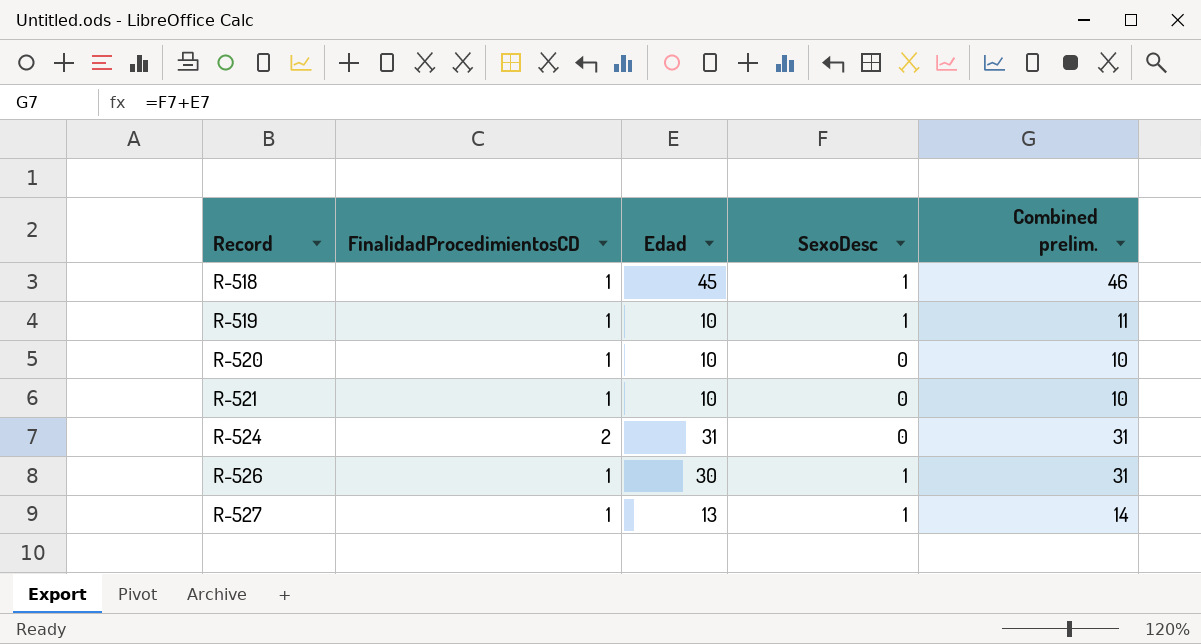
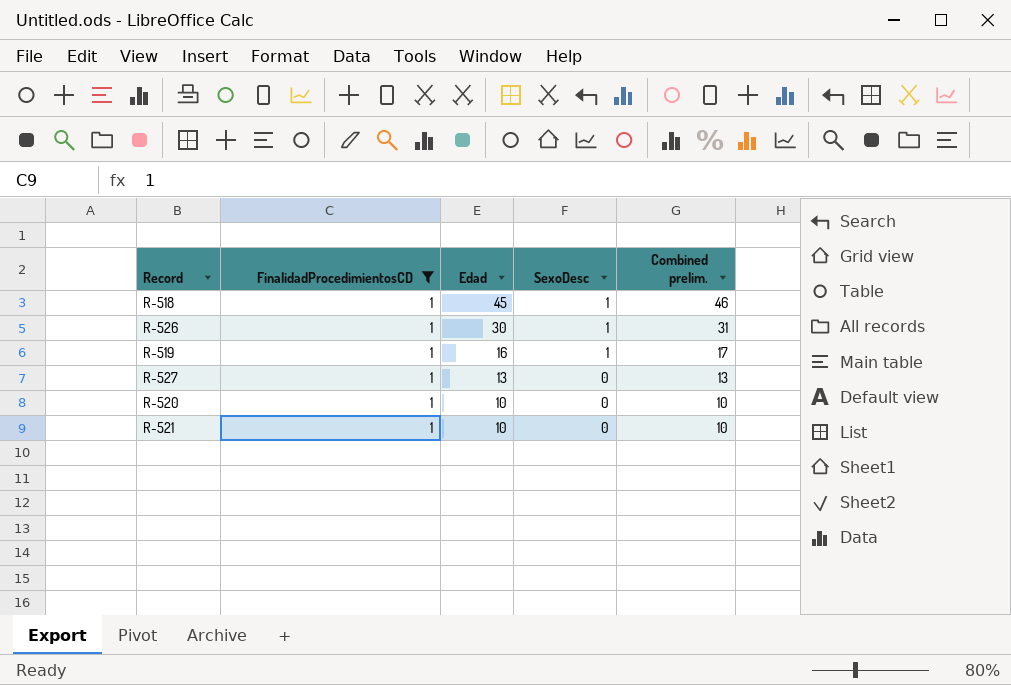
filter: none -> FinalidadProcedimientosCD = 1
row order: Record ascending -> Edad descending
R-519 | Edad: 10 -> 16
R-519 | Combined prelim.: 11 -> 17
R-527 | SexoDesc: 1 -> 0
R-527 | Combined prelim.: 14 -> 13

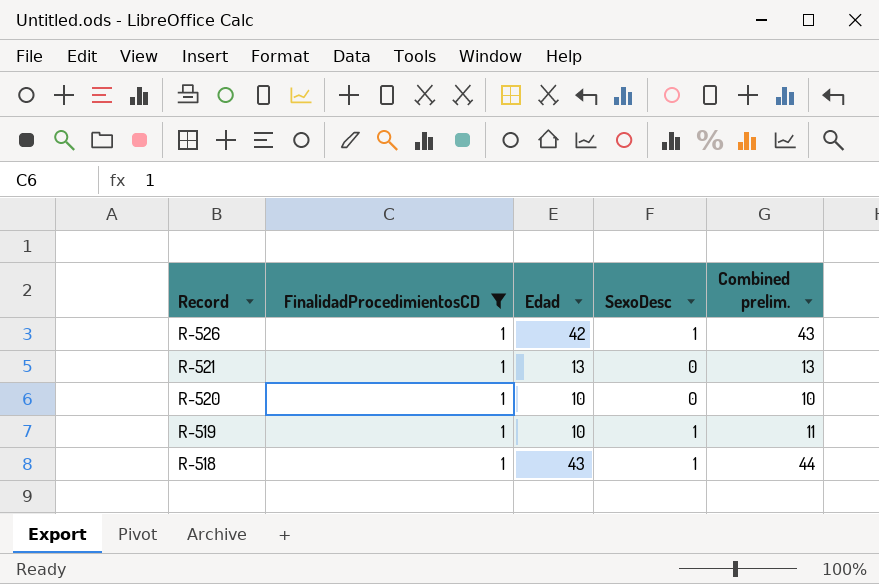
row order: Edad descending -> Record descending
row R-527: 1 | 13 | 0 | 13 -> none
R-526 | Edad: 30 -> 42
R-526 | Combined prelim.: 31 -> 43
R-521 | Edad: 10 -> 13
R-521 | Combined prelim.: 10 -> 13
R-519 | Edad: 16 -> 10
R-519 | Combined prelim.: 17 -> 11
R-518 | Edad: 45 -> 43
R-518 | Combined prelim.: 46 -> 44

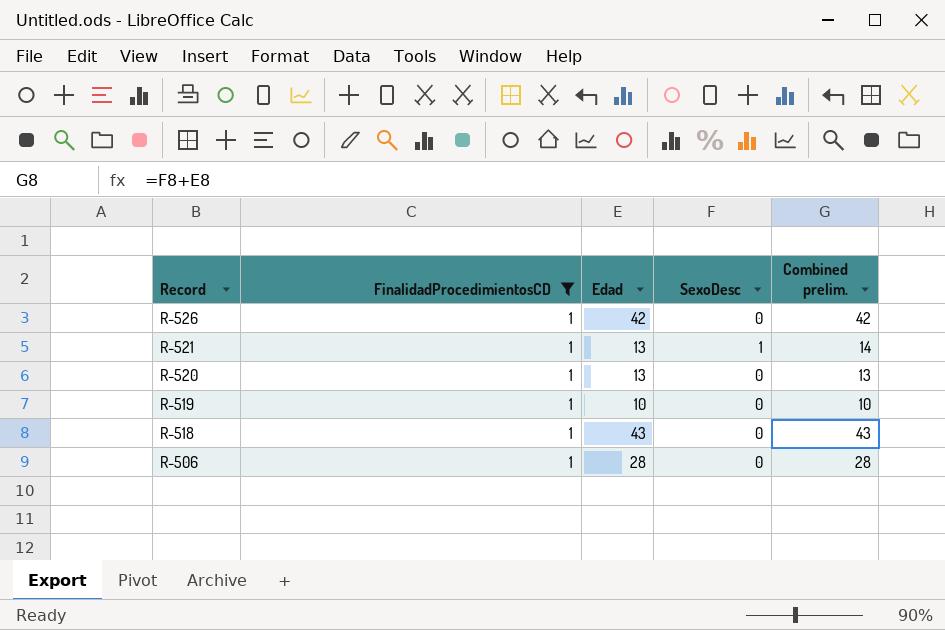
R-526 | SexoDesc: 1 -> 0
R-526 | Combined prelim.: 43 -> 42
R-521 | SexoDesc: 0 -> 1
R-521 | Combined prelim.: 13 -> 14
R-520 | Edad: 10 -> 13
R-520 | Combined prelim.: 10 -> 13
R-519 | SexoDesc: 1 -> 0
R-519 | Combined prelim.: 11 -> 10
R-518 | SexoDesc: 1 -> 0
R-518 | Combined prelim.: 44 -> 43
row R-506: none -> 1 | 28 | 0 | 28

